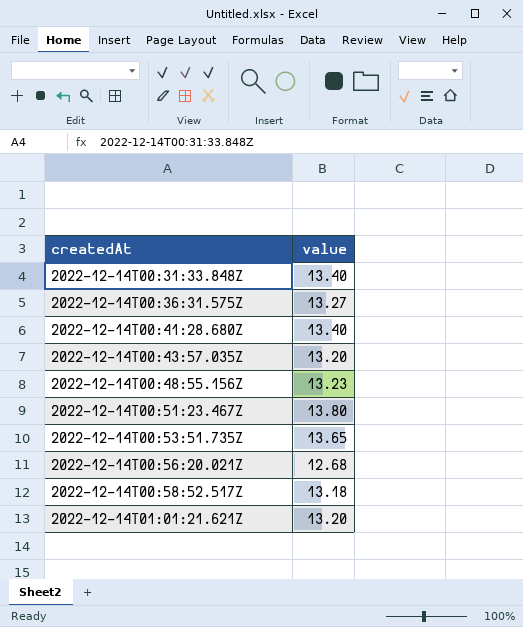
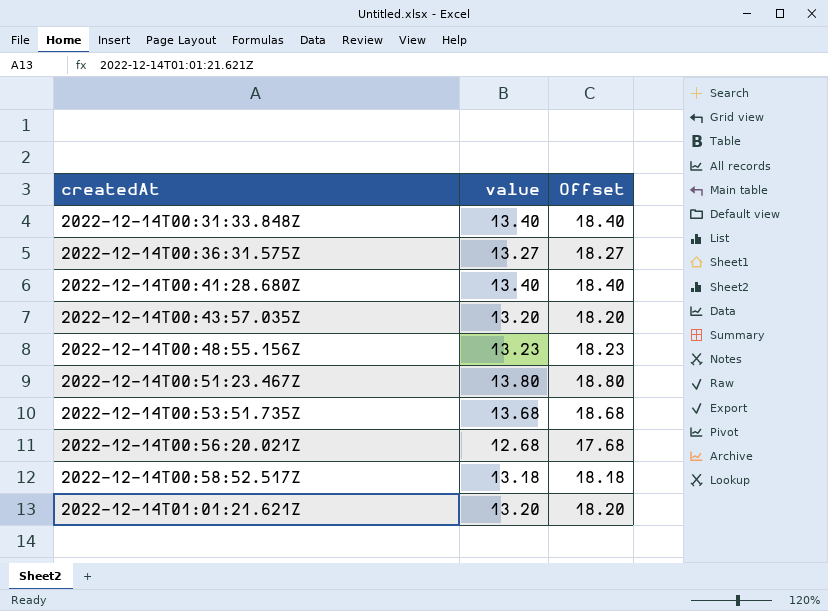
column Offset | formula: none -> [value] + 5
2022-12-14T00:53:51.735Z | value: 13.65 -> 13.68

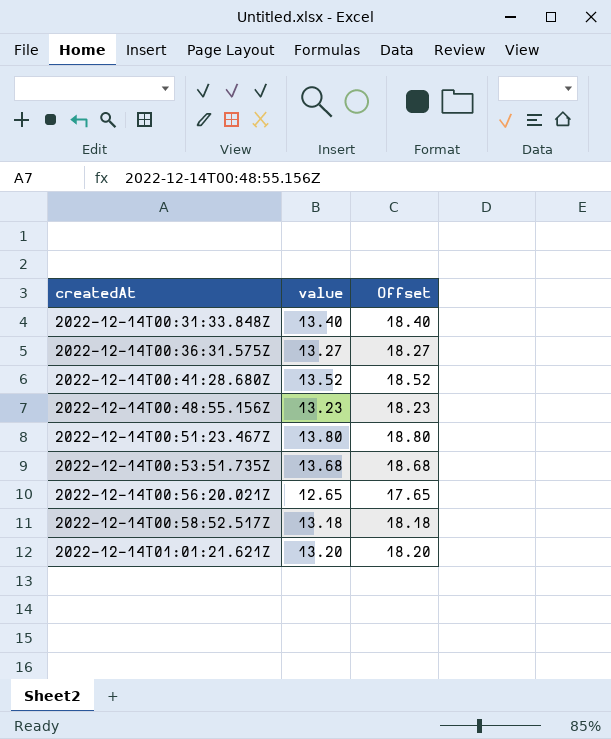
row 2022-12-14T00:43:57.035Z: 13.20 | 18.20 -> none
2022-12-14T00:41:28.680Z | value: 13.40 -> 13.52
2022-12-14T00:41:28.680Z | Offset: 18.40 -> 18.52
2022-12-14T00:56:20.021Z | value: 12.68 -> 12.65
2022-12-14T00:56:20.021Z | Offset: 17.68 -> 17.65

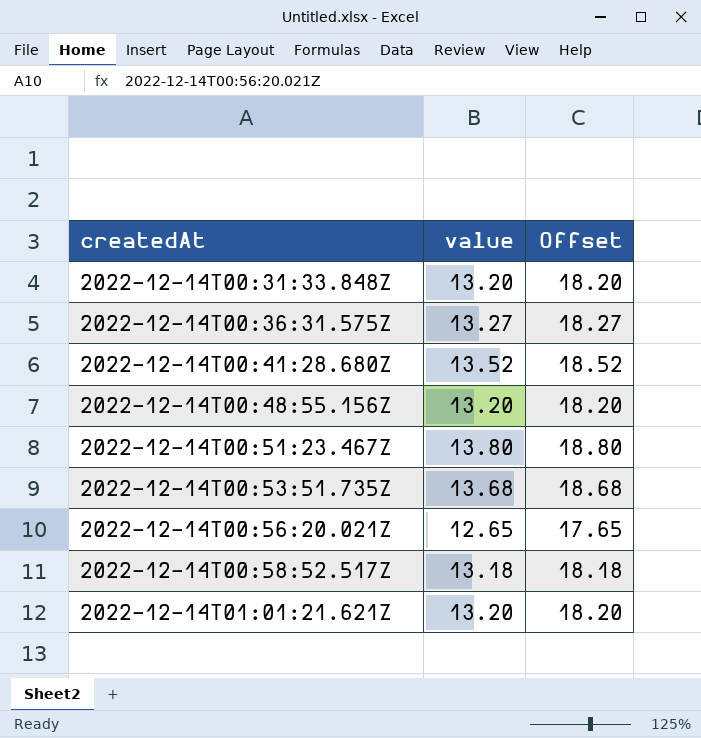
2022-12-14T00:31:33.848Z | value: 13.40 -> 13.20
2022-12-14T00:31:33.848Z | Offset: 18.40 -> 18.20
2022-12-14T00:48:55.156Z | value: 13.23 -> 13.20
2022-12-14T00:48:55.156Z | Offset: 18.23 -> 18.20

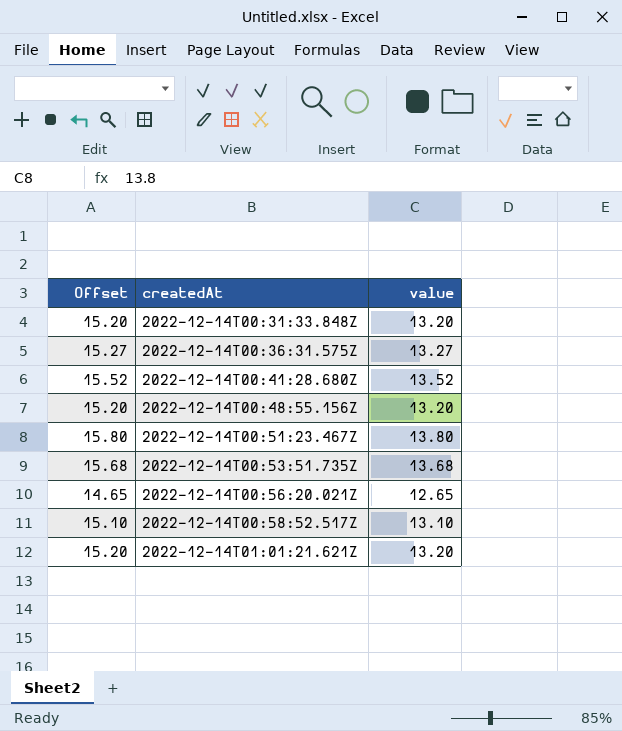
column Offset | formula: [value] + 5 -> [value] + 2
column Offset | position: 3 -> 1
2022-12-14T00:58:52.517Z | value: 13.18 -> 13.10

